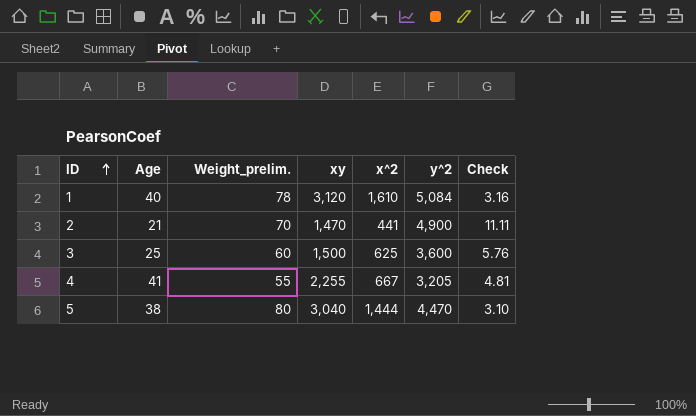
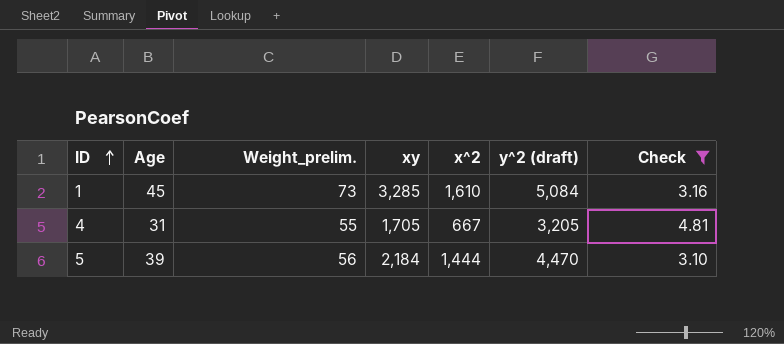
filter: none -> Check <= 4.81
column name: y^2 -> y^2 (draft)
1 | Age: 40 -> 45
1 | Weight_prelim.: 78 -> 73
1 | xy: 3,120 -> 3,285
4 | Age: 41 -> 31
4 | xy: 2,255 -> 1,705
5 | Age: 38 -> 39
5 | Weight_prelim.: 80 -> 56
5 | xy: 3,040 -> 2,184

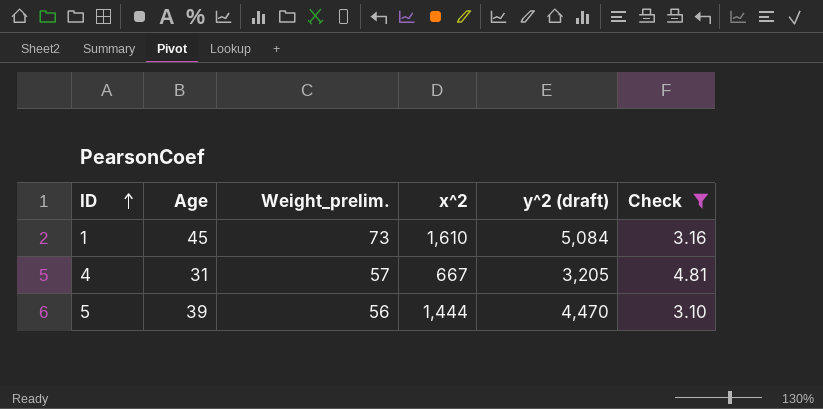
column xy | formula: [Age] * [Weight_prelim.] -> none
4 | Weight_prelim.: 55 -> 57

